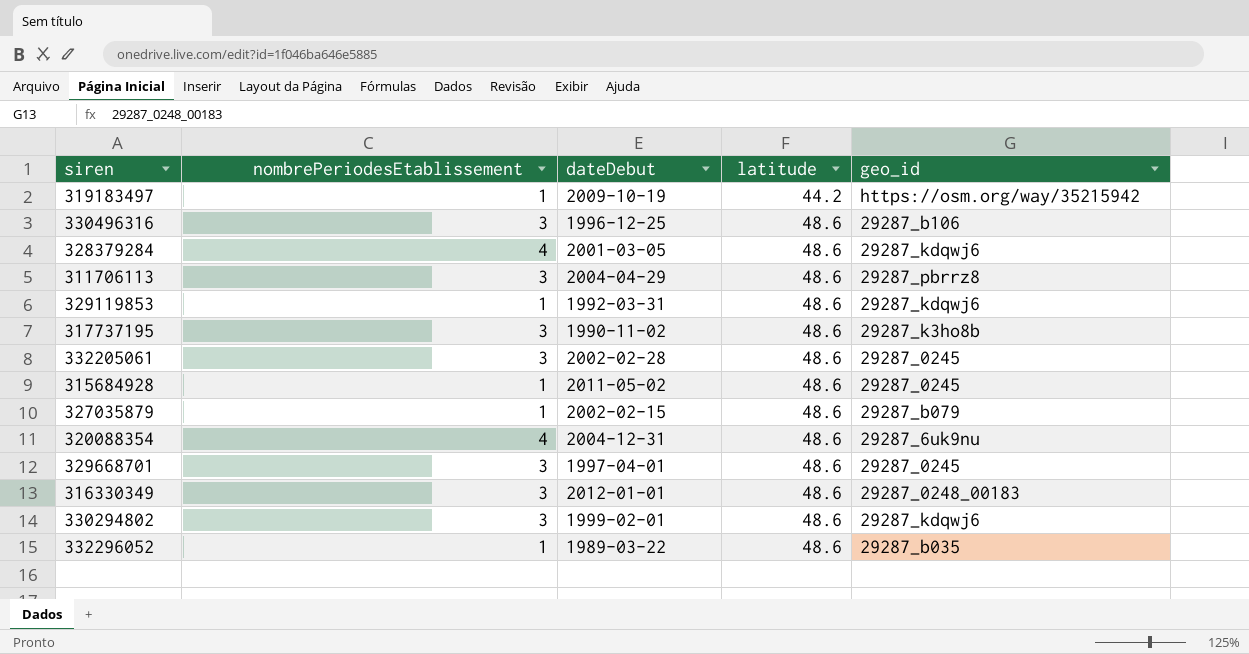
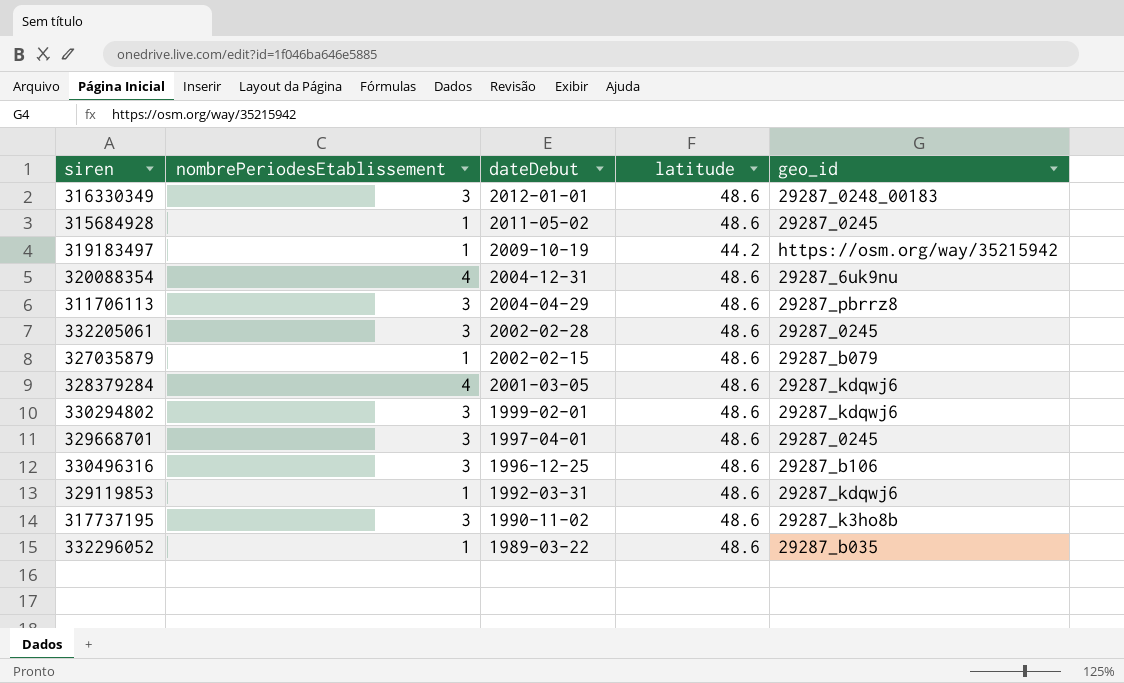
row order: latitude ascending -> dateDebut descending

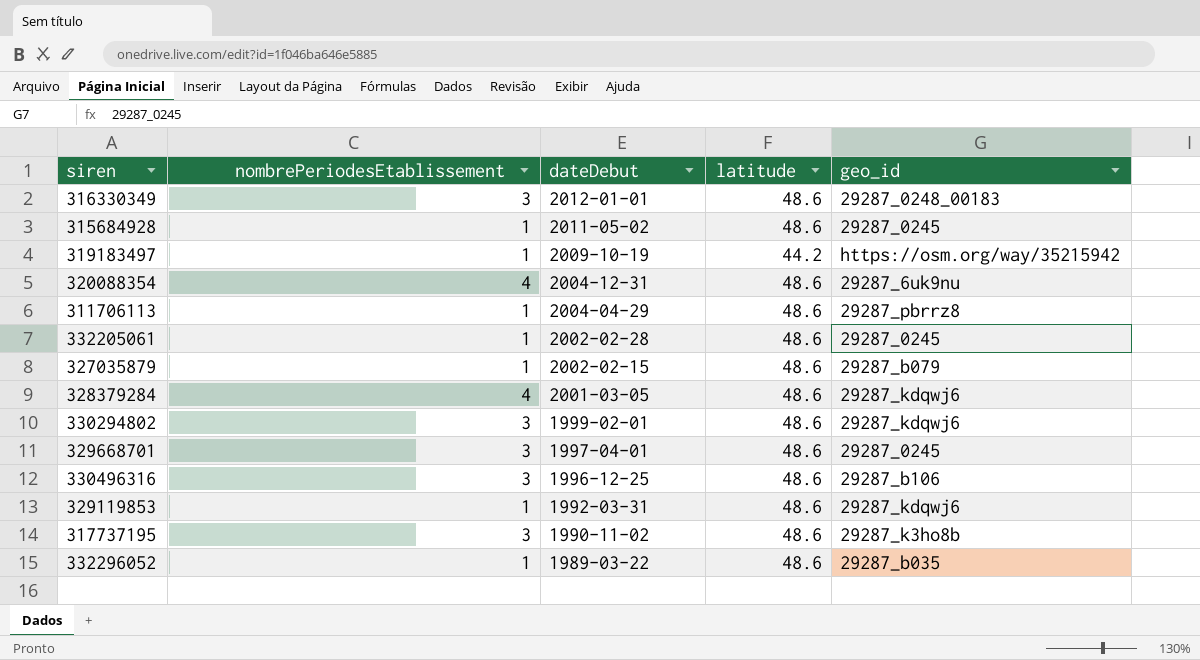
311706113 | nombrePeriodesEtablissement: 3 -> 1
332205061 | nombrePeriodesEtablissement: 3 -> 1

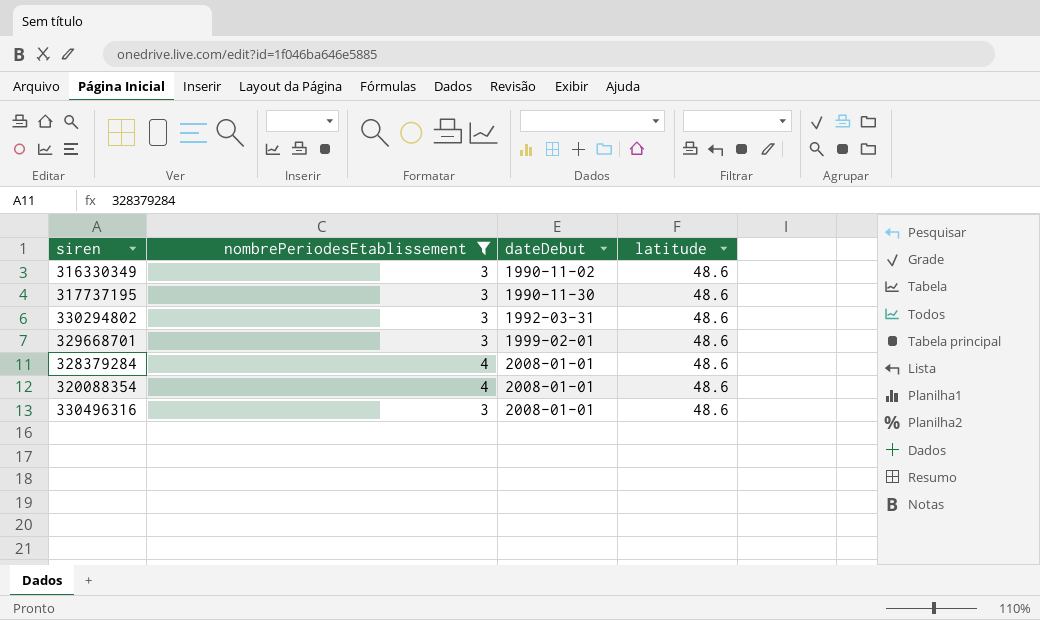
filter: none -> nombrePeriodesEtablissement != 1
row order: dateDebut descending -> dateDebut ascending
column geo_id | position: 5 -> none
316330349 | dateDebut: 2012-01-01 -> 1990-11-02
317737195 | dateDebut: 1990-11-02 -> 1990-11-30
330294802 | dateDebut: 1999-02-01 -> 1992-03-31
329668701 | dateDebut: 1997-04-01 -> 1999-02-01
328379284 | dateDebut: 2001-03-05 -> 2008-01-01
320088354 | dateDebut: 2004-12-31 -> 2008-01-01
330496316 | dateDebut: 1996-12-25 -> 2008-01-01

